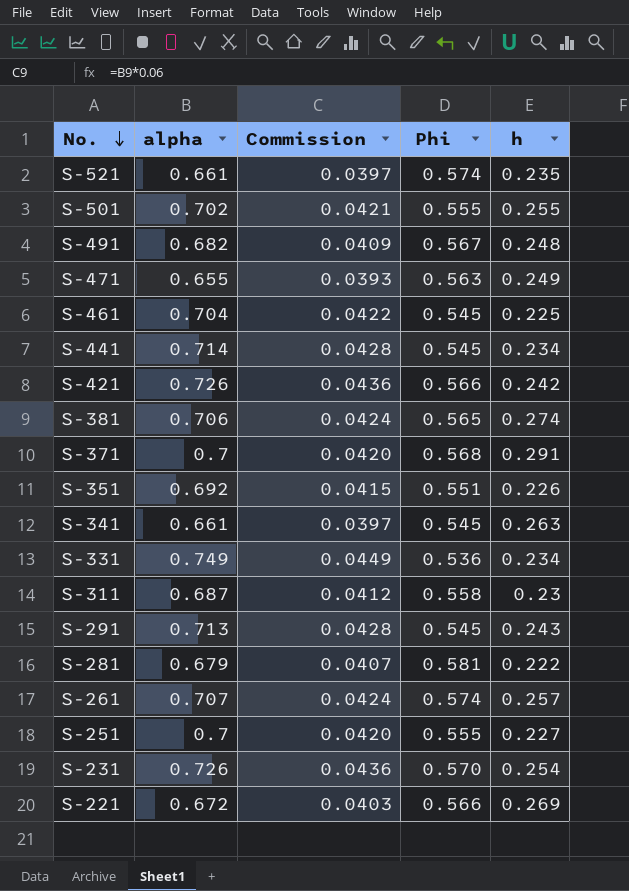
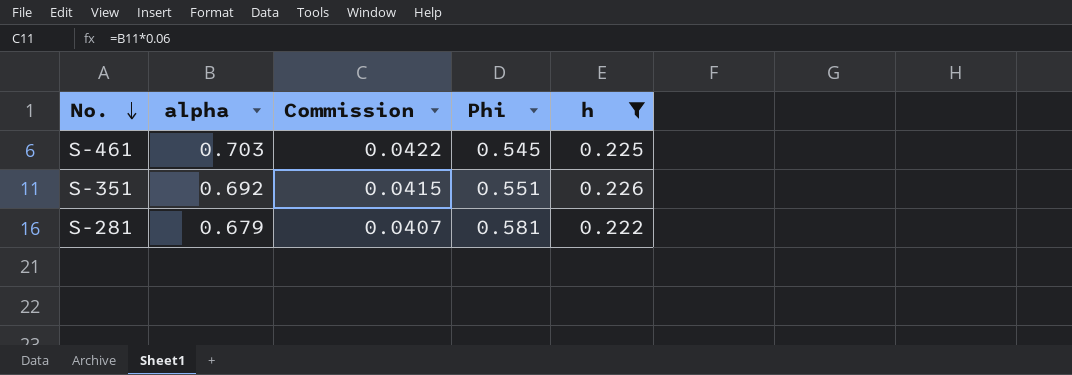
filter: none -> h <= 0.226
S-461 | alpha: 0.704 -> 0.703

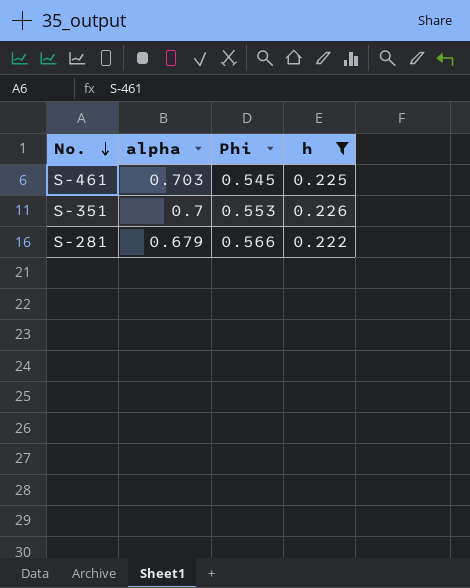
column Commission | formula: [alpha] * 0.06 -> none
S-351 | alpha: 0.692 -> 0.7
S-351 | Phi: 0.551 -> 0.553
S-281 | Phi: 0.581 -> 0.566

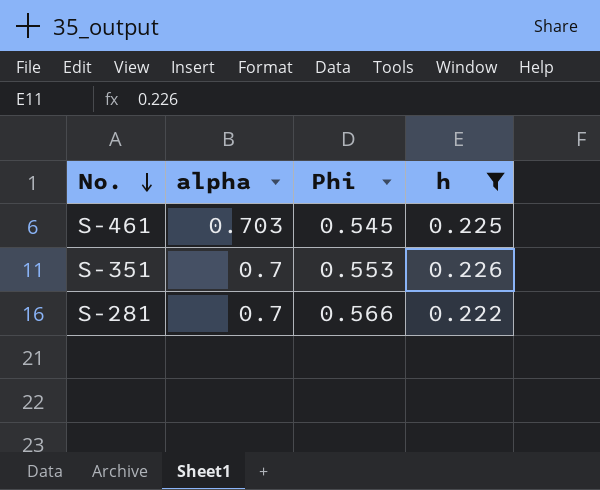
S-281 | alpha: 0.679 -> 0.7

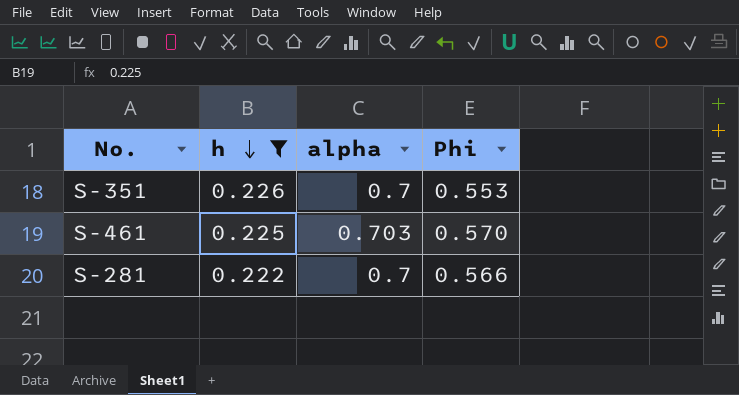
row order: No. descending -> h descending
column h | position: 4 -> 2
S-461 | Phi: 0.545 -> 0.570

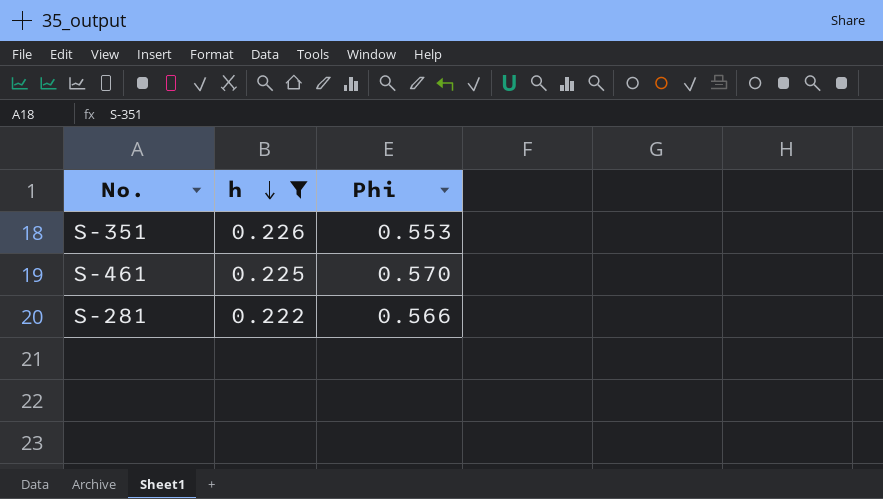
column alpha | position: 3 -> none

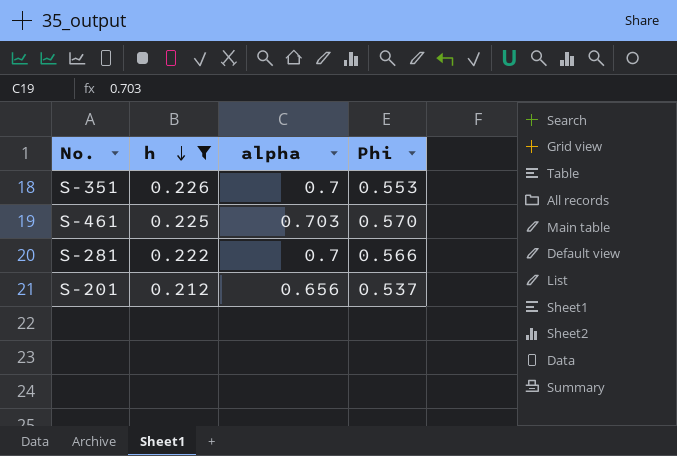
column alpha | position: none -> 3
row S-201: none -> 0.212 | 0.656 | 0.537

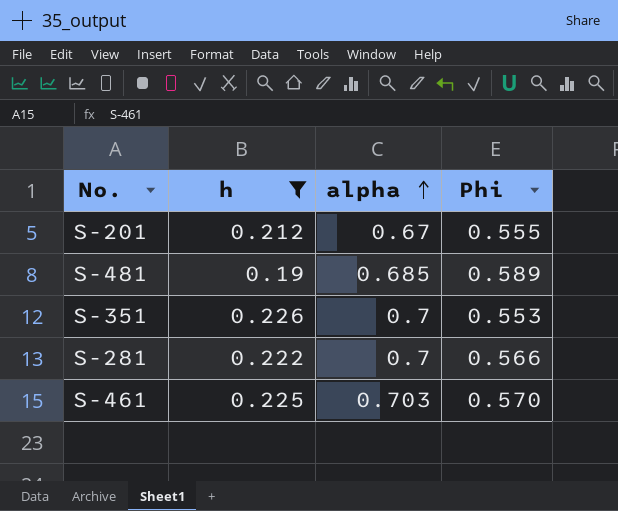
row order: h descending -> alpha ascending
S-201 | alpha: 0.656 -> 0.67
S-201 | Phi: 0.537 -> 0.555
row S-481: none -> 0.19 | 0.685 | 0.589

